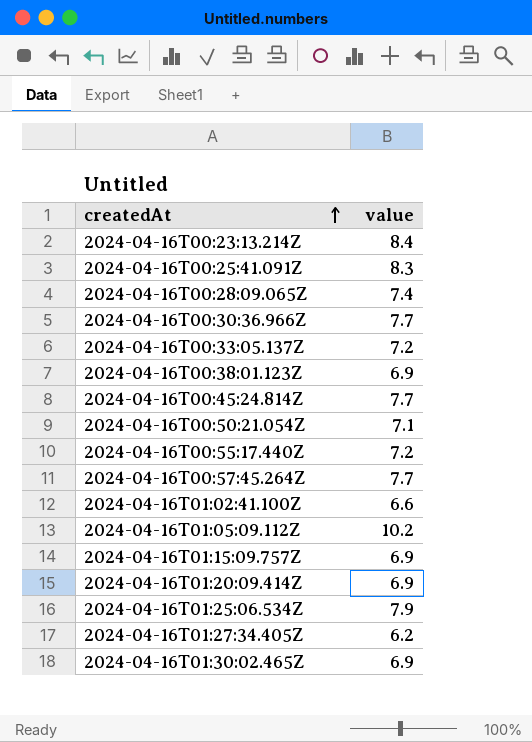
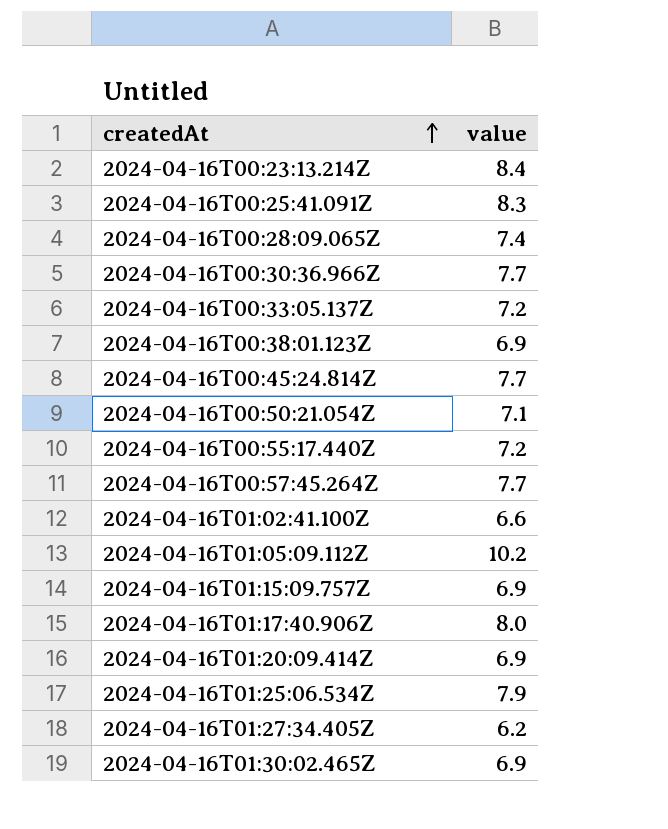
row 2024-04-16T01:17:40.906Z: none -> 8.0

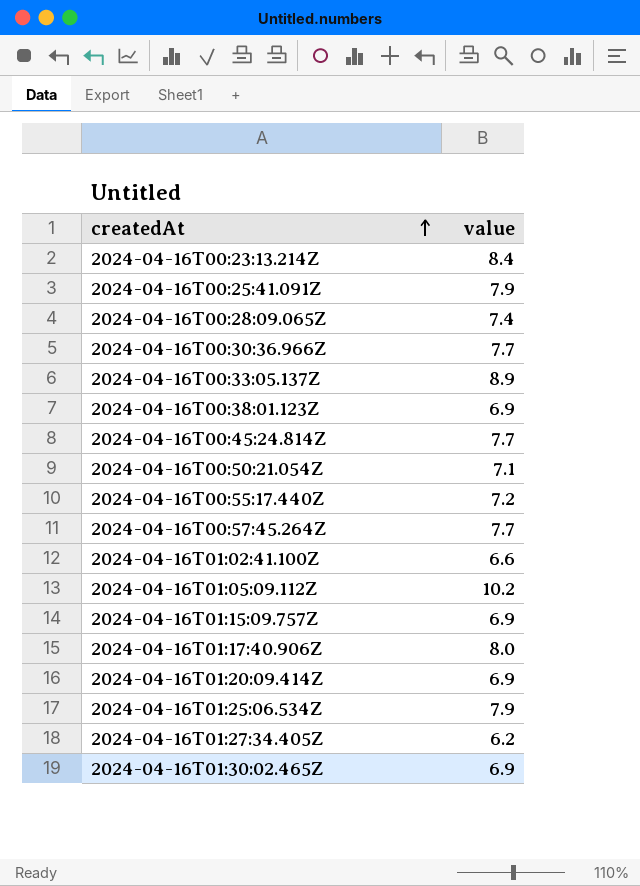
2024-04-16T00:25:41.091Z | value: 8.3 -> 7.9
2024-04-16T00:33:05.137Z | value: 7.2 -> 8.9

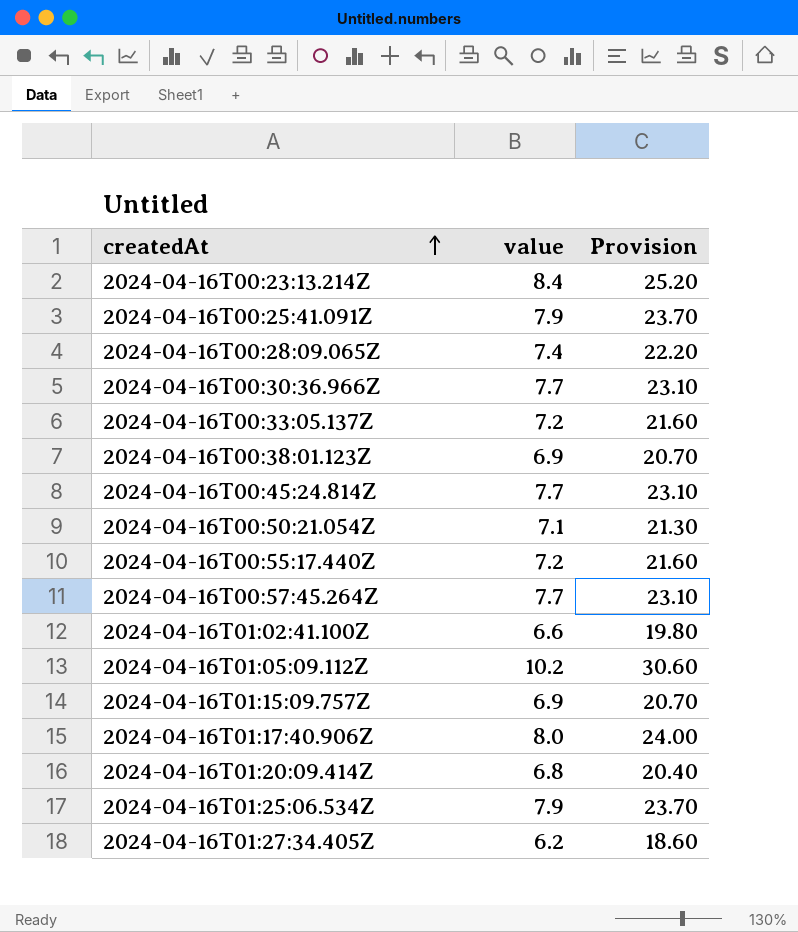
column Provision | formula: none -> [value] * 3
row 2024-04-16T01:30:02.465Z: 6.9 -> none
2024-04-16T00:33:05.137Z | value: 8.9 -> 7.2
2024-04-16T01:20:09.414Z | value: 6.9 -> 6.8

